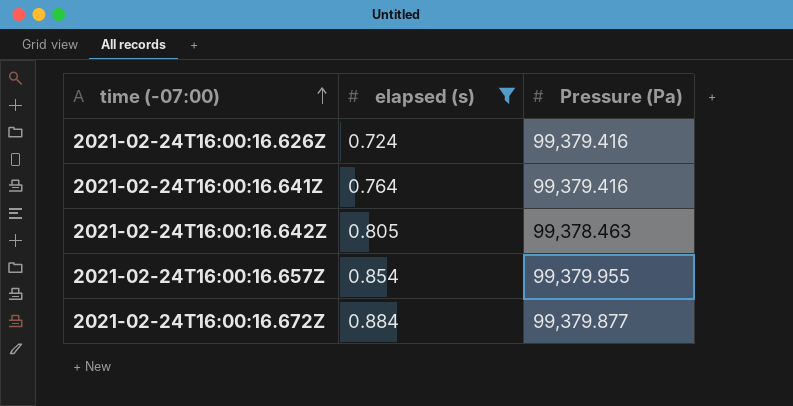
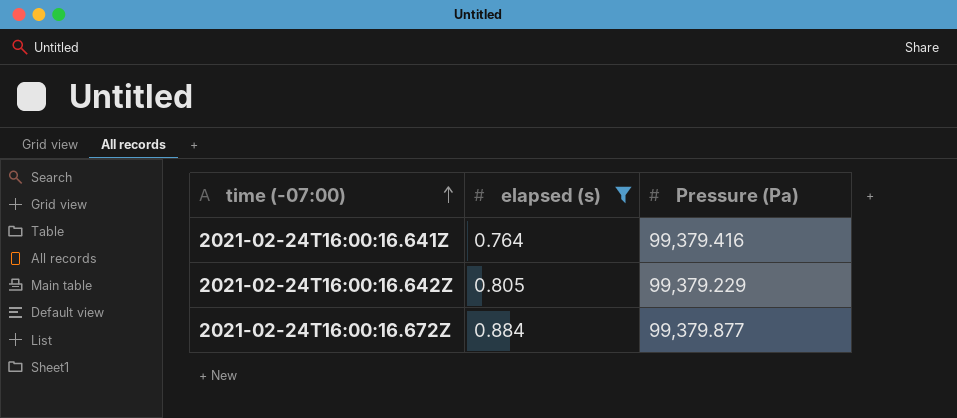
row 2021-02-24T16:00:16.626Z: 0.724 | 99,379.416 -> none
row 2021-02-24T16:00:16.657Z: 0.854 | 99,379.955 -> none
2021-02-24T16:00:16.642Z | Pressure (Pa): 99,378.463 -> 99,379.229

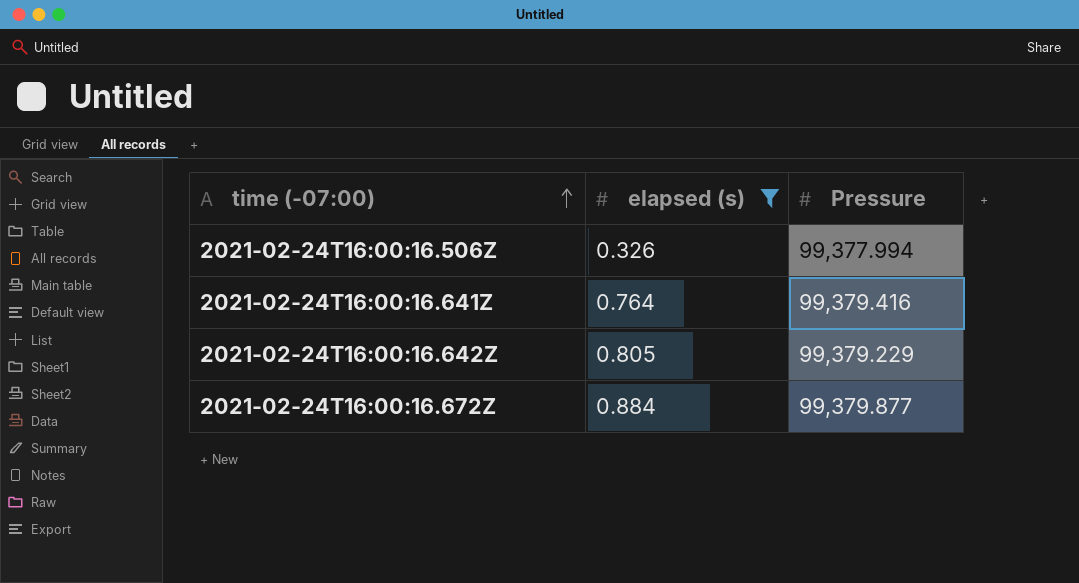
column name: Pressure (Pa) -> Pressure
row 2021-02-24T16:00:16.506Z: none -> 0.326 | 99,377.994

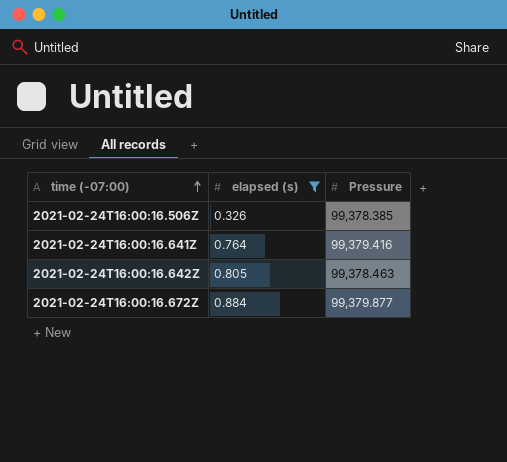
2021-02-24T16:00:16.506Z | Pressure: 99,377.994 -> 99,378.385
2021-02-24T16:00:16.642Z | Pressure: 99,379.229 -> 99,378.463

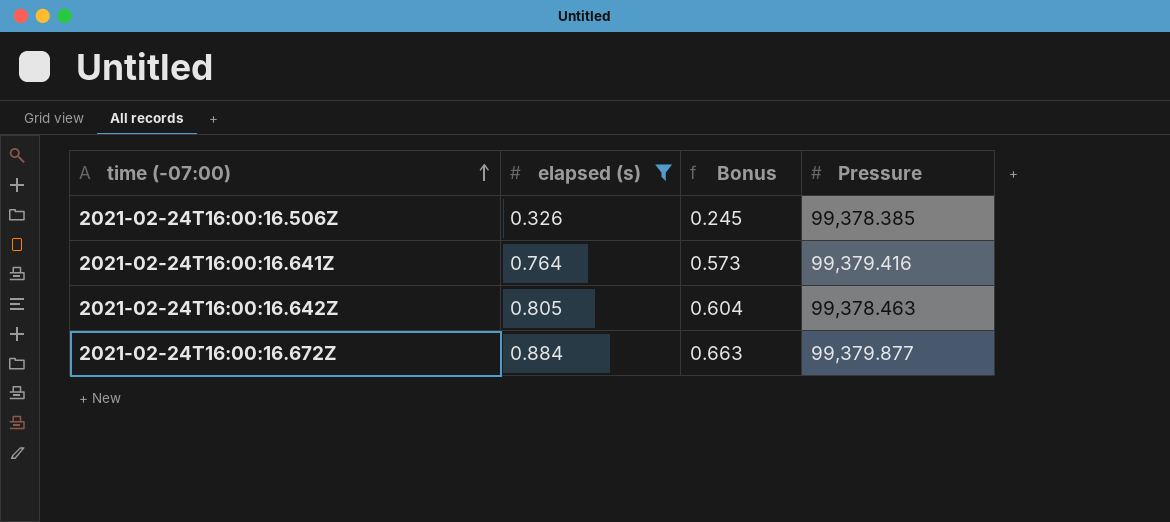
column Bonus | formula: none -> [elapsed (s)] * 0.75

